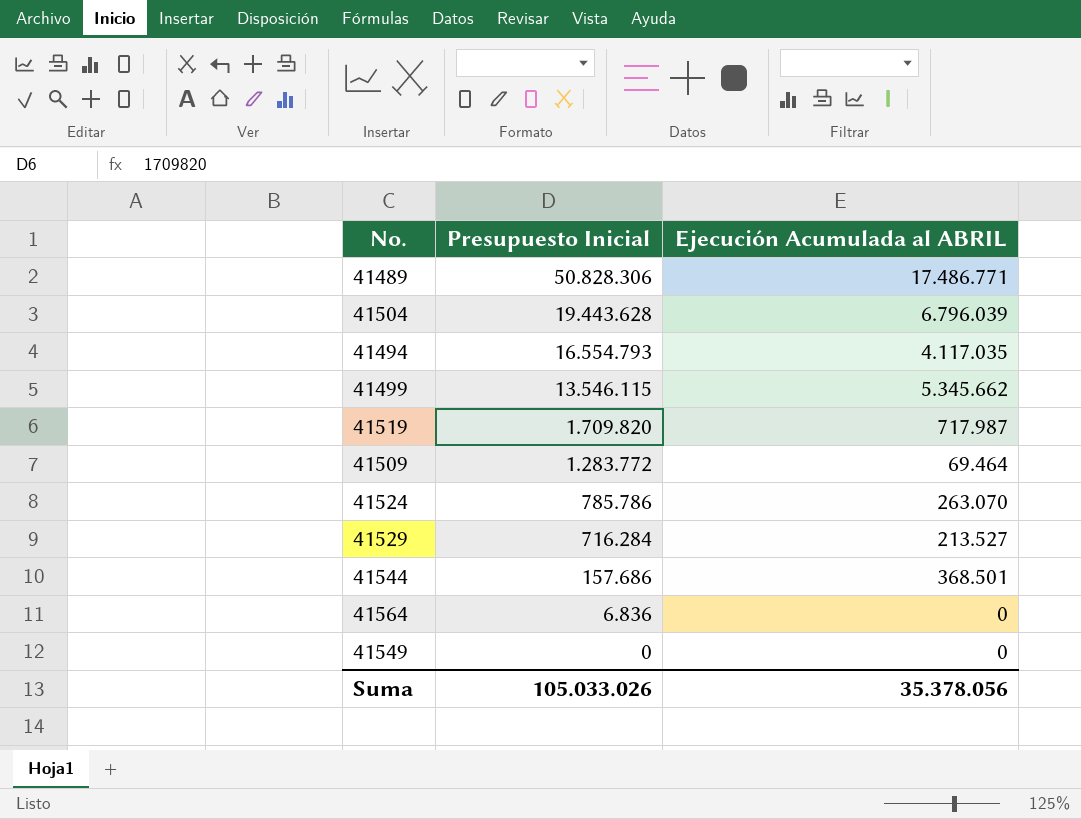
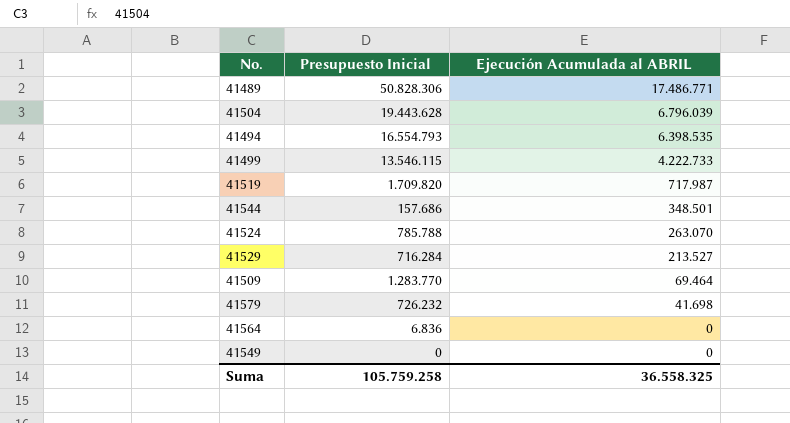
row order: Presupuesto Inicial descending -> Ejecución Acumulada al ABRIL descending
41494 | Ejecución Acumulada al ABRIL: 4.117.035 -> 6.398.535
41499 | Ejecución Acumulada al ABRIL: 5.345.662 -> 4.222.733
41544 | Ejecución Acumulada al ABRIL: 368.501 -> 348.501
41524 | Presupuesto Inicial: 785.786 -> 785.788
41509 | Presupuesto Inicial: 1.283.772 -> 1.283.770
row 41579: none -> 726.232 | 41.698
Suma | Presupuesto Inicial: 105.033.026 -> 105.759.258
Suma | Ejecución Acumulada al ABRIL: 35.378.056 -> 36.558.325

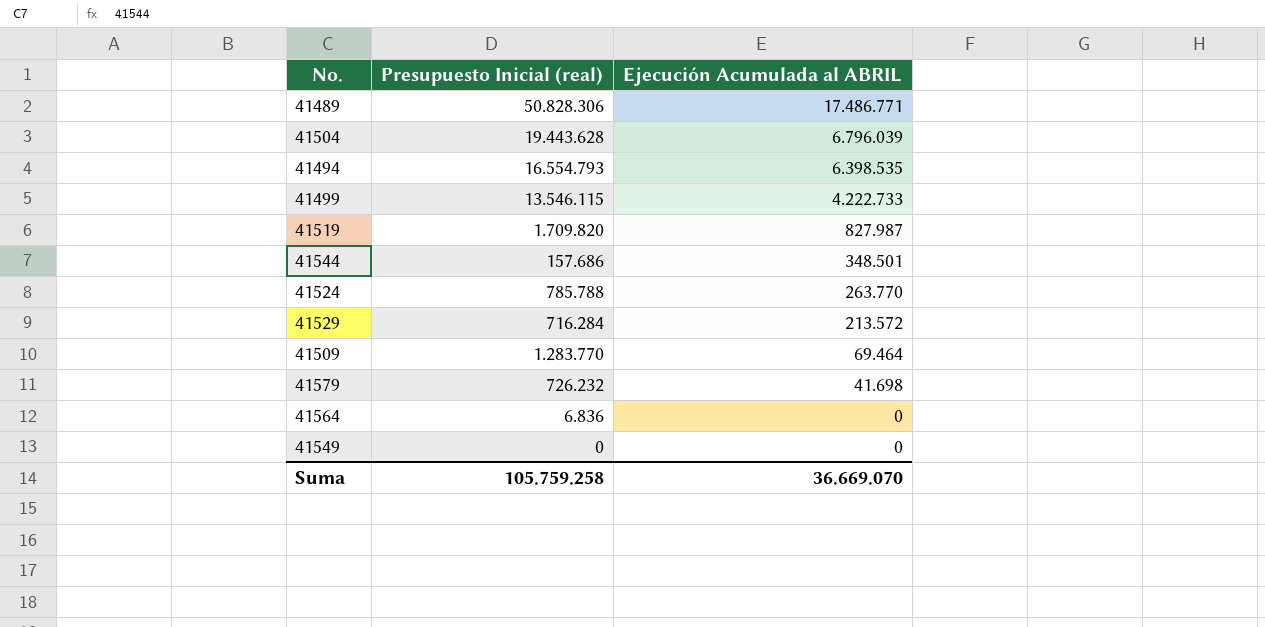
column name: Presupuesto Inicial -> Presupuesto Inicial (real)
41519 | Ejecución Acumulada al ABRIL: 717.987 -> 827.987
41524 | Ejecución Acumulada al ABRIL: 263.070 -> 263.770
41529 | Ejecución Acumulada al ABRIL: 213.527 -> 213.572
Suma | Ejecución Acumulada al ABRIL: 36.558.325 -> 36.669.070

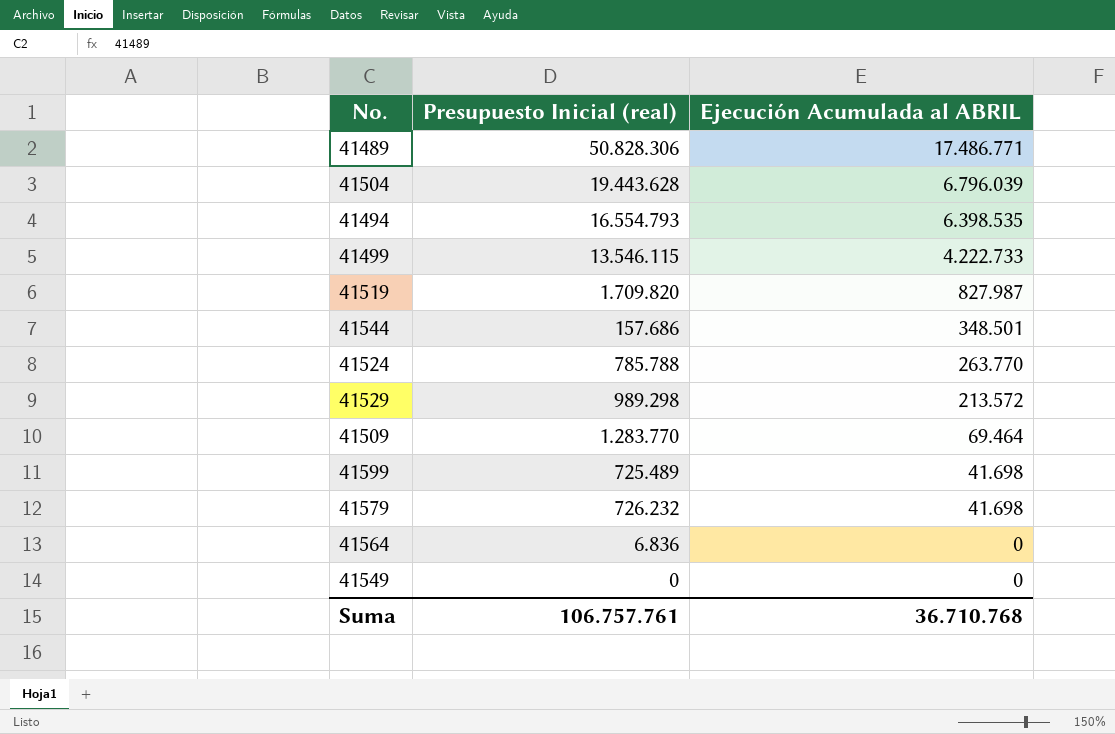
41529 | Presupuesto Inicial (real): 716.284 -> 989.298
row 41599: none -> 725.489 | 41.698
Suma | Presupuesto Inicial (real): 105.759.258 -> 106.757.761
Suma | Ejecución Acumulada al ABRIL: 36.669.070 -> 36.710.768

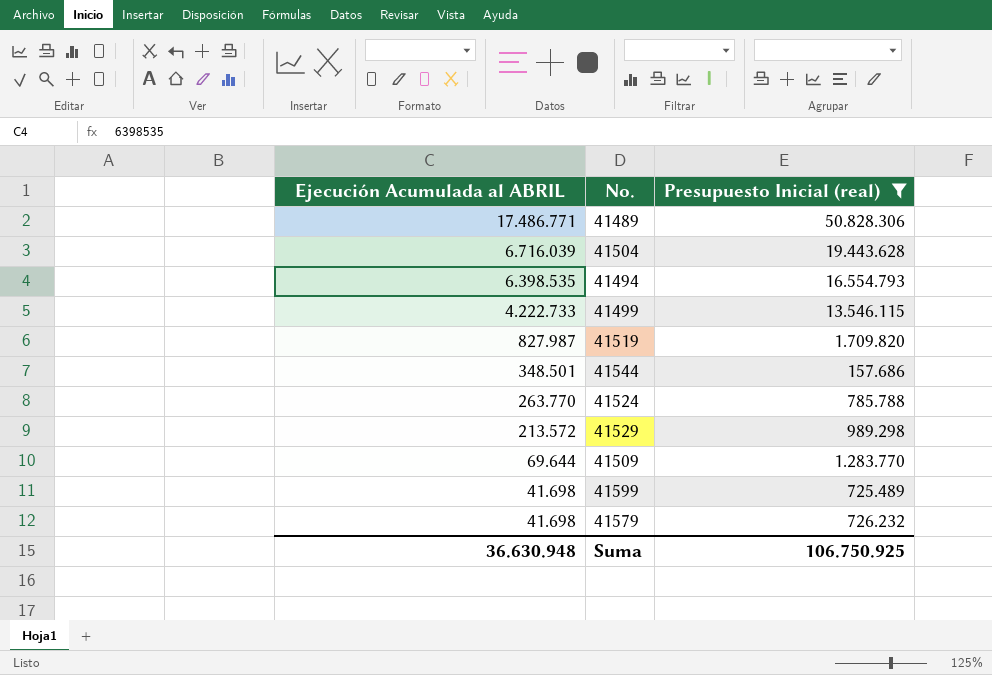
filter: none -> Presupuesto Inicial (real) >= 157.686
column Ejecución Acumulada al ABRIL | position: 3 -> 1
41504 | Ejecución Acumulada al ABRIL: 6.796.039 -> 6.716.039
41509 | Ejecución Acumulada al ABRIL: 69.464 -> 69.644
Suma | Ejecución Acumulada al ABRIL: 36.710.768 -> 36.630.948
Suma | Presupuesto Inicial (real): 106.757.761 -> 106.750.925

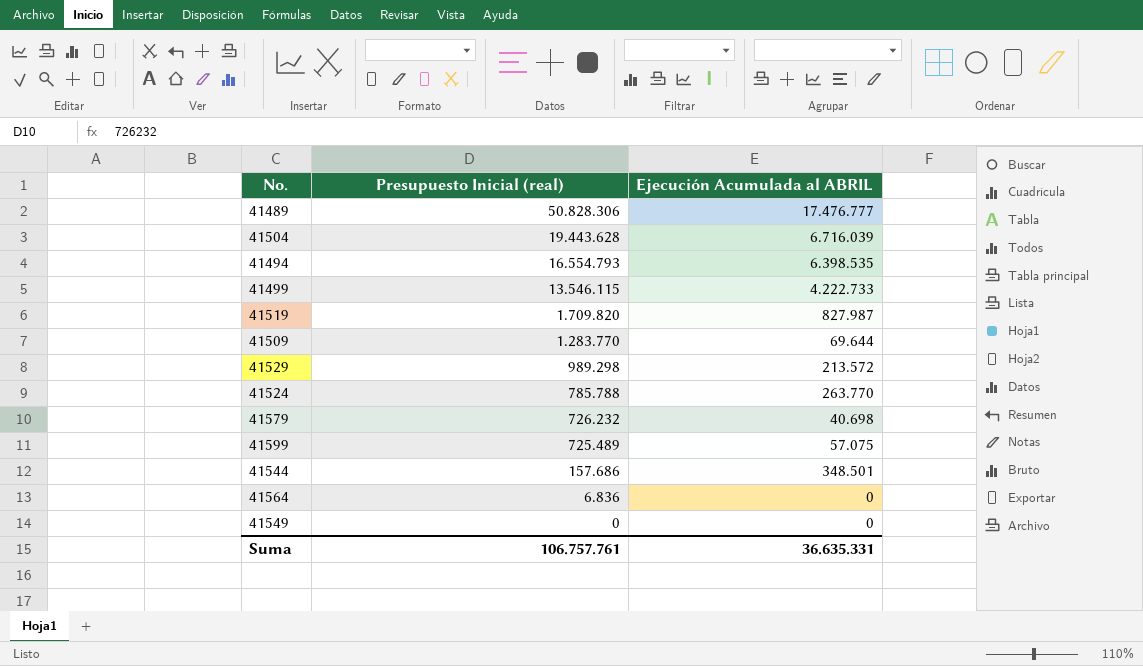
filter: Presupuesto Inicial (real) >= 157.686 -> none
row order: Ejecución Acumulada al ABRIL descending -> Presupuesto Inicial (real) descending
column Ejecución Acumulada al ABRIL | position: 1 -> 3
41489 | Ejecución Acumulada al ABRIL: 17.486.771 -> 17.476.777
41579 | Ejecución Acumulada al ABRIL: 41.698 -> 40.698
41599 | Ejecución Acumulada al ABRIL: 41.698 -> 57.075
Suma | Presupuesto Inicial (real): 106.750.925 -> 106.757.761
Suma | Ejecución Acumulada al ABRIL: 36.630.948 -> 36.635.331

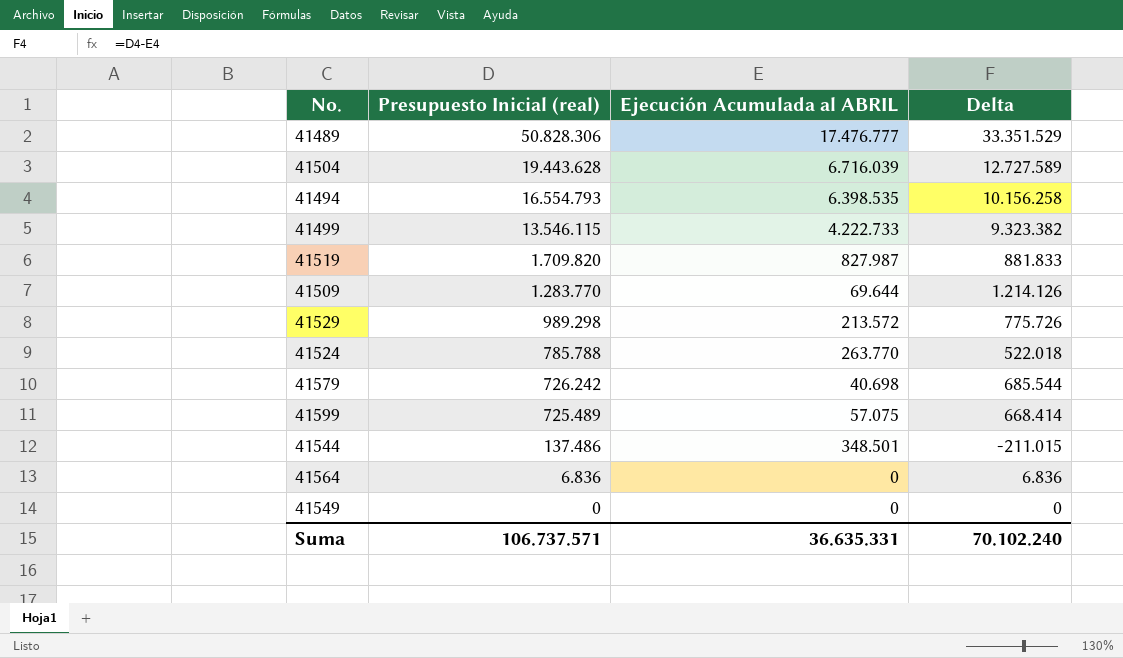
column Delta | formula: none -> [Presupuesto Inicial (real)] - [Ejecución Acumulada al ABRIL]
41579 | Presupuesto Inicial (real): 726.232 -> 726.242
41544 | Presupuesto Inicial (real): 157.686 -> 137.486
Suma | Presupuesto Inicial (real): 106.757.761 -> 106.737.571

